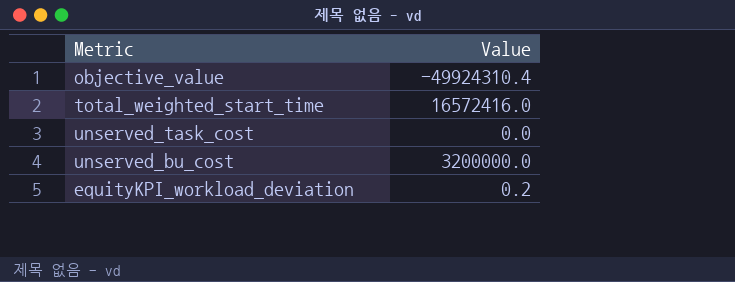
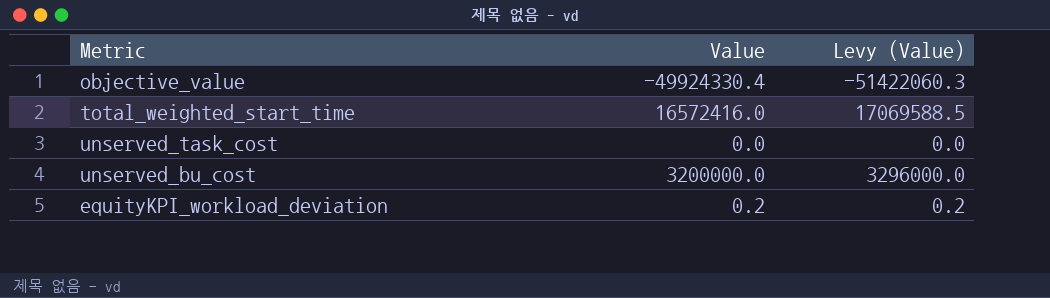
column Levy (Value) | formula: none -> [Value] * 1.03
objective_value | Value: -49924310.4 -> -49924330.4

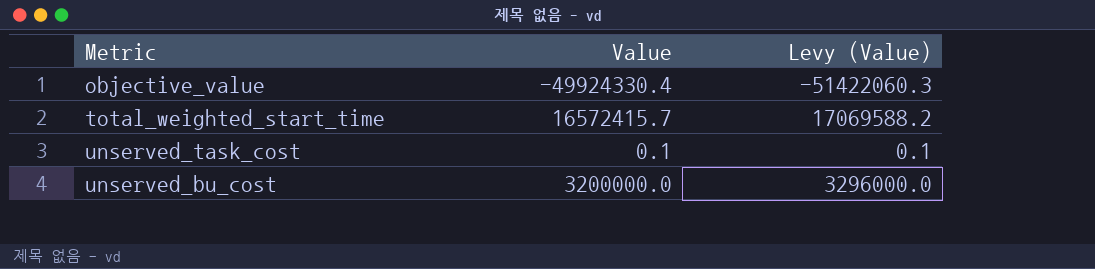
row equityKPI_workload_deviation: 0.2 | 0.2 -> none
total_weighted_start_time | Value: 16572416.0 -> 16572415.7
total_weighted_start_time | Levy (Value): 17069588.5 -> 17069588.2
unserved_task_cost | Value: 0.0 -> 0.1
unserved_task_cost | Levy (Value): 0.0 -> 0.1

